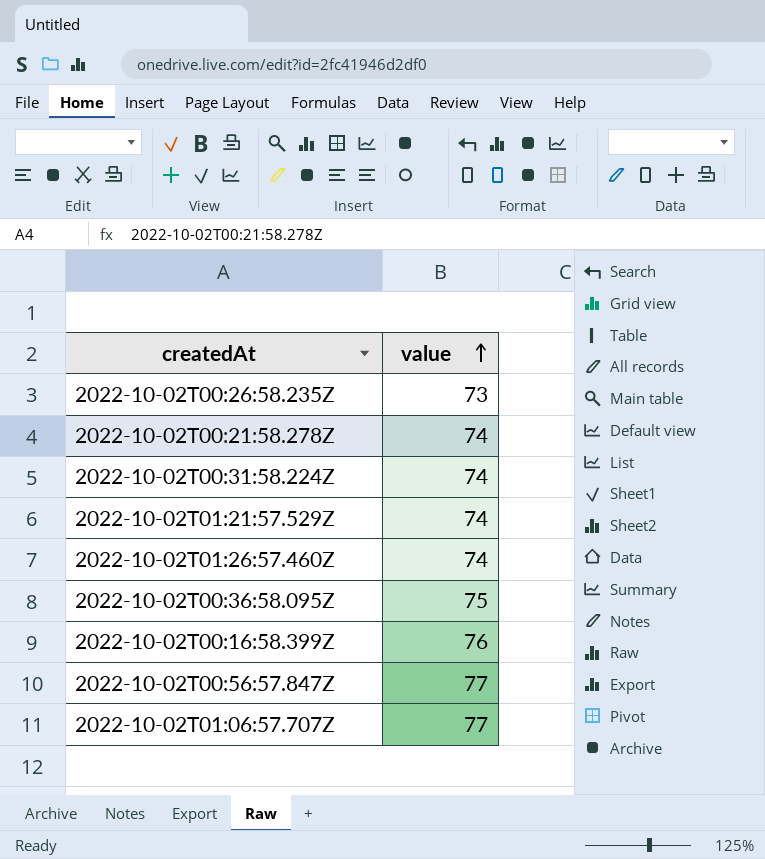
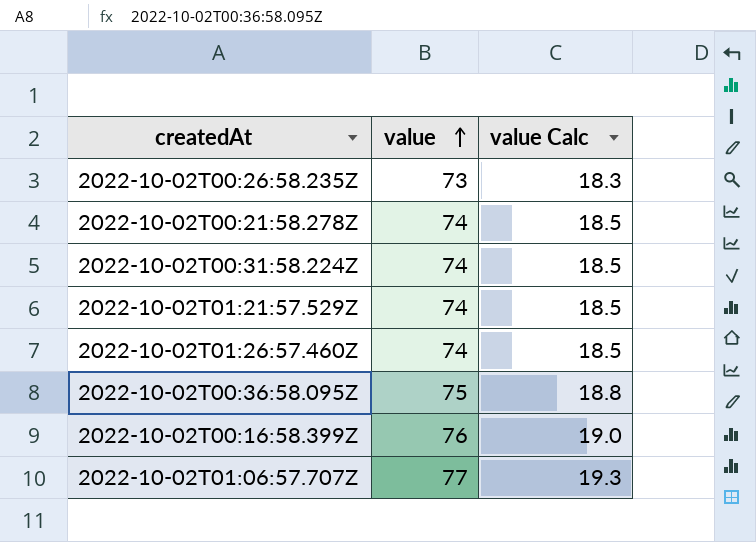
column value Calc | formula: none -> [value] * 0.25
row 2022-10-02T00:56:57.847Z: 77 -> none

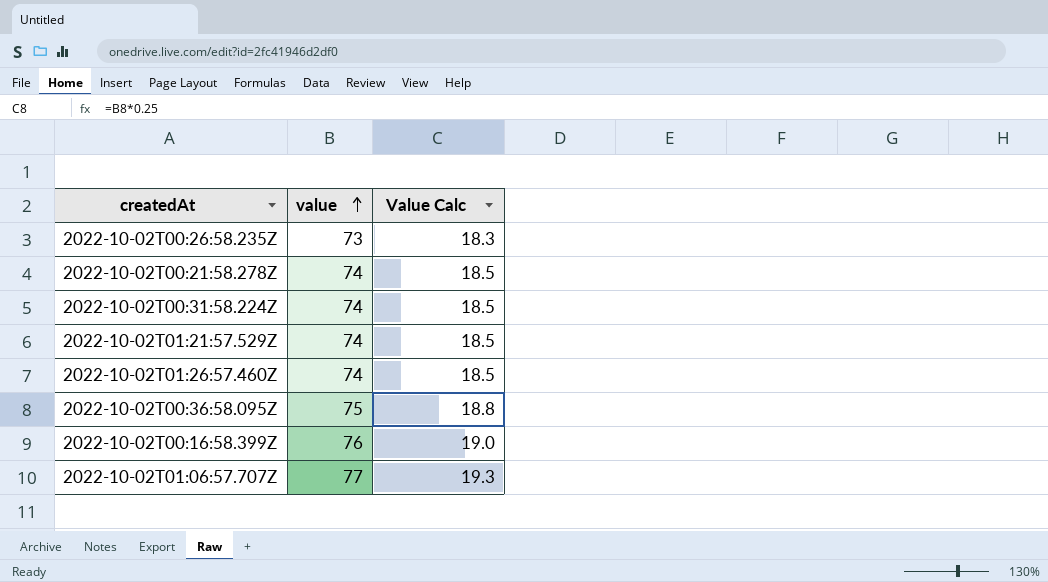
column name: value Calc -> Value Calc

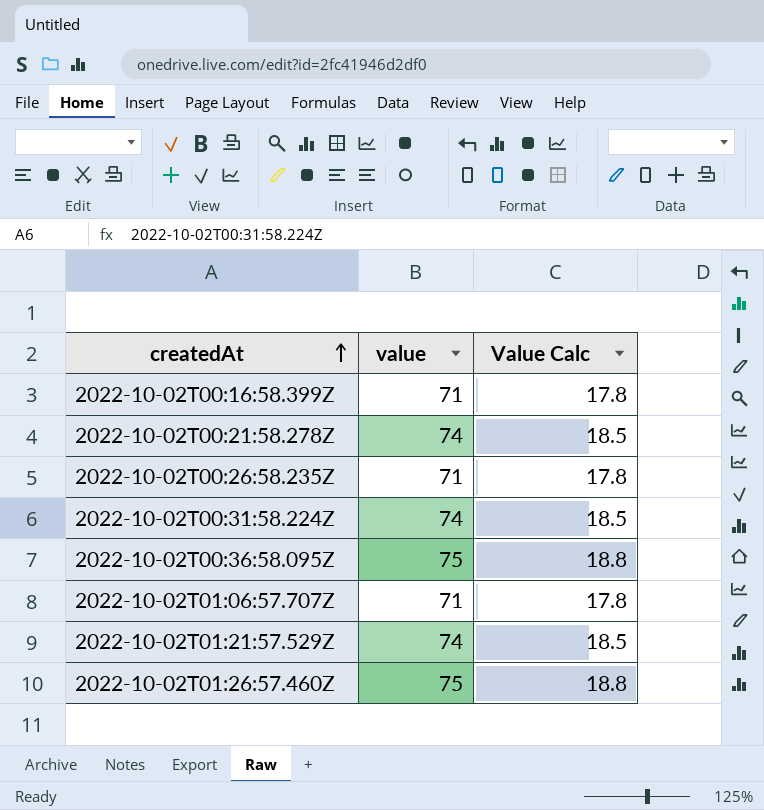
row order: value ascending -> createdAt ascending
2022-10-02T00:16:58.399Z | value: 76 -> 71
2022-10-02T00:16:58.399Z | Value Calc: 19.0 -> 17.8
2022-10-02T00:26:58.235Z | value: 73 -> 71
2022-10-02T00:26:58.235Z | Value Calc: 18.3 -> 17.8
2022-10-02T01:06:57.707Z | value: 77 -> 71
2022-10-02T01:06:57.707Z | Value Calc: 19.3 -> 17.8
2022-10-02T01:26:57.460Z | value: 74 -> 75
2022-10-02T01:26:57.460Z | Value Calc: 18.5 -> 18.8

